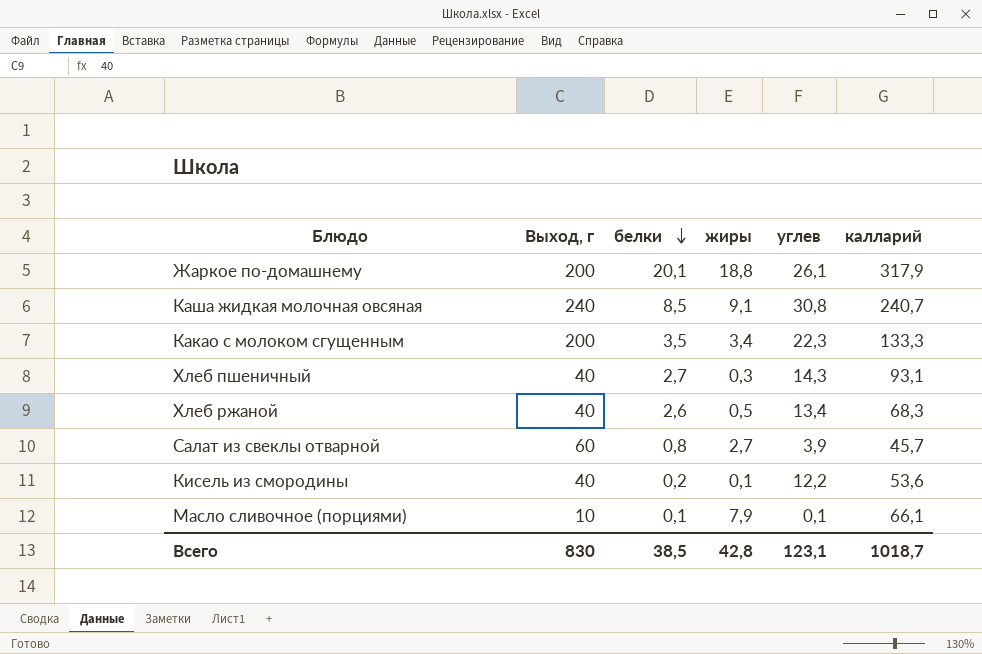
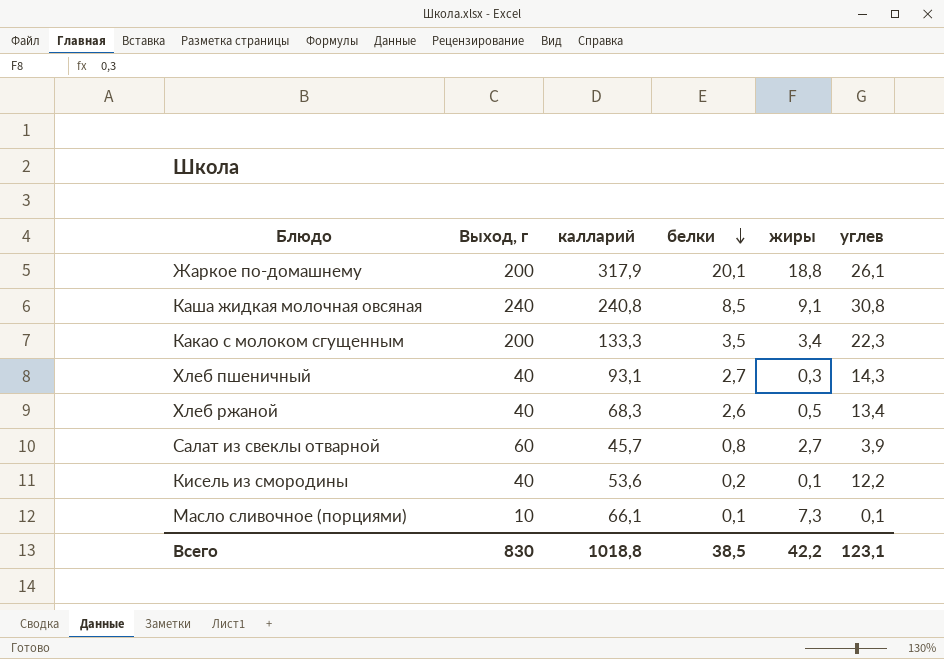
column калларий | position: 6 -> 3
Каша жидкая молочная овсяная | калларий: 240,7 -> 240,8
Масло сливочное (порциями) | жиры: 7,9 -> 7,3
Всего | калларий: 1018,7 -> 1018,8
Всего | жиры: 42,8 -> 42,2

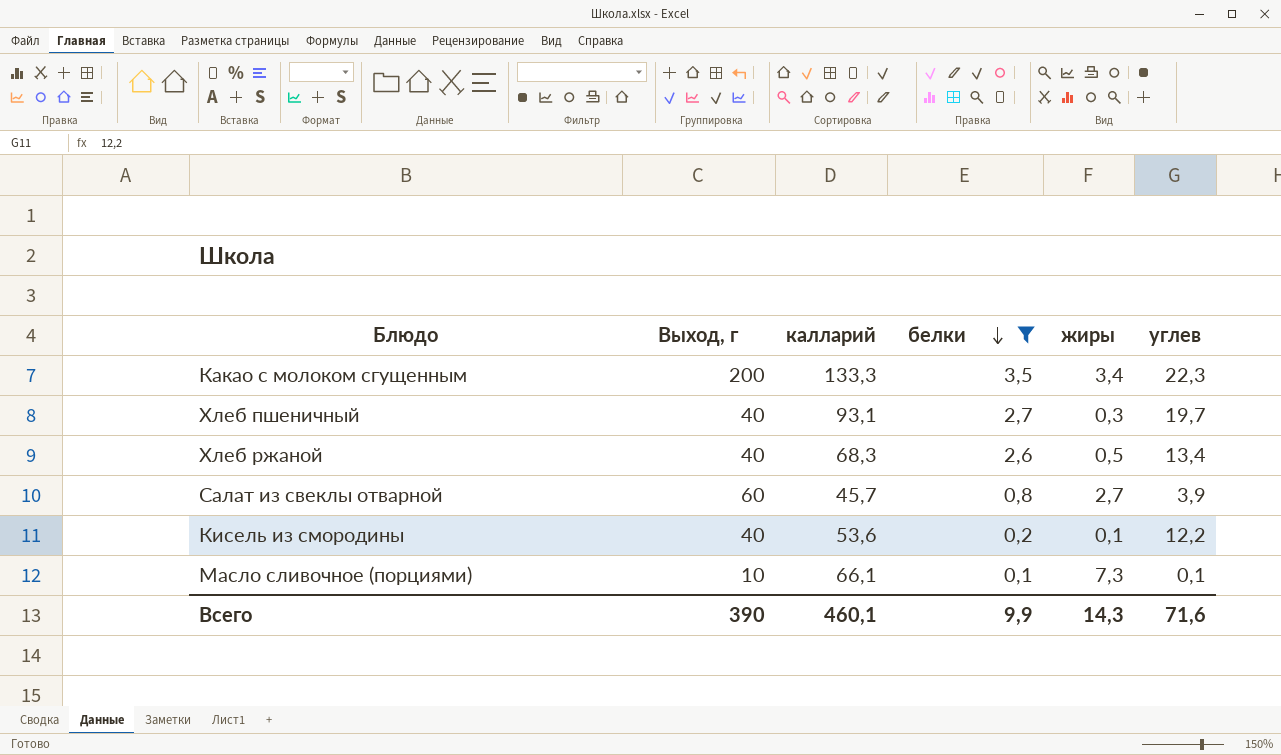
filter: none -> белки <= 3,5
Хлеб пшеничный | углев: 14,3 -> 19,7
Всего | Выход, г: 830 -> 390
Всего | калларий: 1018,8 -> 460,1
Всего | белки: 38,5 -> 9,9
Всего | жиры: 42,2 -> 14,3
Всего | углев: 123,1 -> 71,6

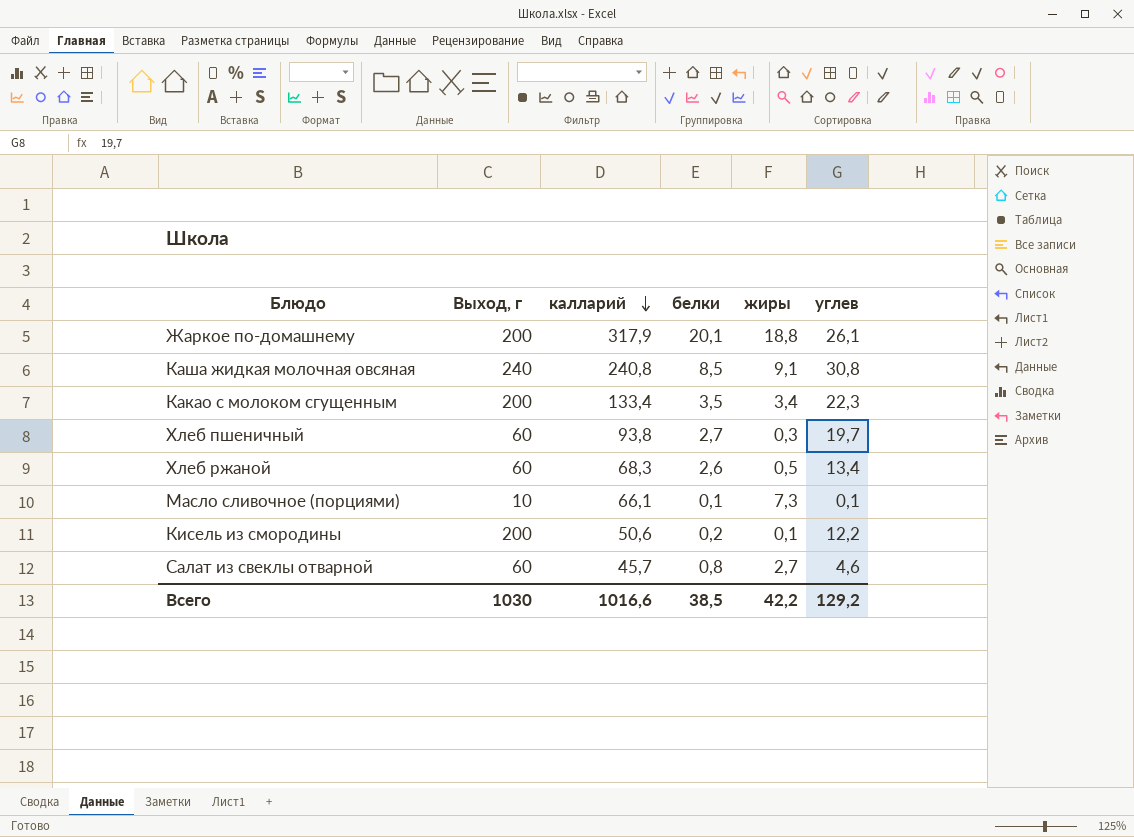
filter: белки <= 3,5 -> none
row order: белки descending -> калларий descending
Какао с молоком сгущенным | калларий: 133,3 -> 133,4
Хлеб пшеничный | Выход, г: 40 -> 60
Хлеб пшеничный | калларий: 93,1 -> 93,8
Хлеб ржаной | Выход, г: 40 -> 60
Кисель из смородины | Выход, г: 40 -> 200
Кисель из смородины | калларий: 53,6 -> 50,6
Салат из свеклы отварной | углев: 3,9 -> 4,6
Всего | Выход, г: 390 -> 1030
Всего | калларий: 460,1 -> 1016,6
Всего | белки: 9,9 -> 38,5
Всего | жиры: 14,3 -> 42,2
Всего | углев: 71,6 -> 129,2

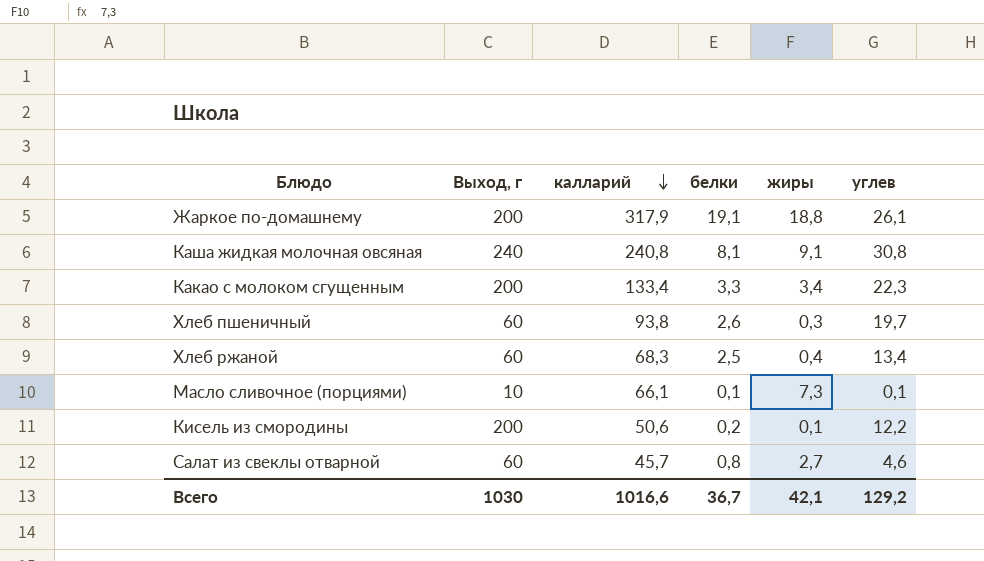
Жаркое по-домашнему | белки: 20,1 -> 19,1
Каша жидкая молочная овсяная | белки: 8,5 -> 8,1
Какао с молоком сгущенным | белки: 3,5 -> 3,3
Хлеб пшеничный | белки: 2,7 -> 2,6
Хлеб ржаной | белки: 2,6 -> 2,5
Хлеб ржаной | жиры: 0,5 -> 0,4
Всего | белки: 38,5 -> 36,7
Всего | жиры: 42,2 -> 42,1

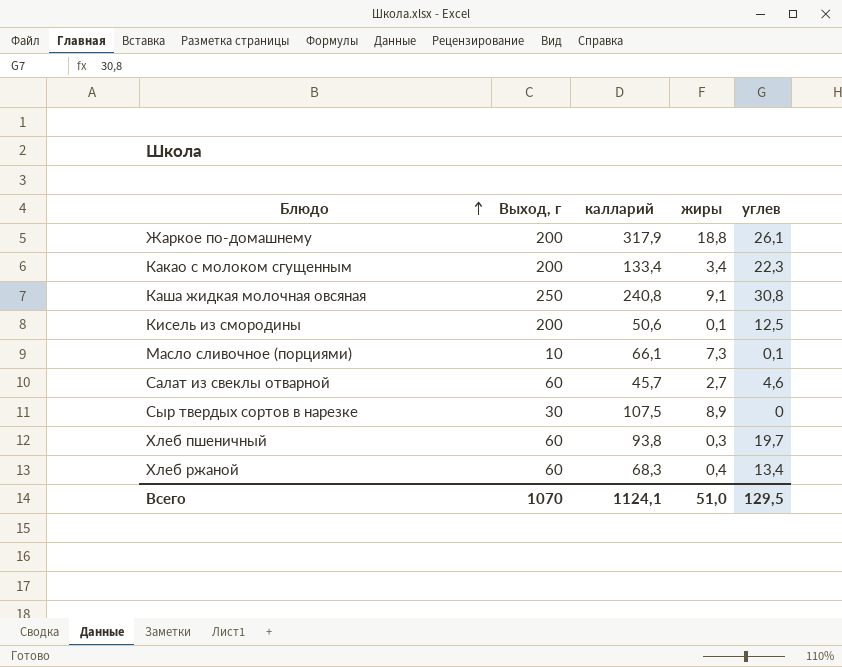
row order: калларий descending -> Блюдо ascending
column белки | position: 4 -> none
Каша жидкая молочная овсяная | Выход, г: 240 -> 250
Кисель из смородины | углев: 12,2 -> 12,5
row Сыр твердых сортов в нарезке: none -> 30 | 107,5 | 8,9 | 0
Всего | Выход, г: 1030 -> 1070
Всего | калларий: 1016,6 -> 1124,1
Всего | жиры: 42,1 -> 51,0
Всего | углев: 129,2 -> 129,5

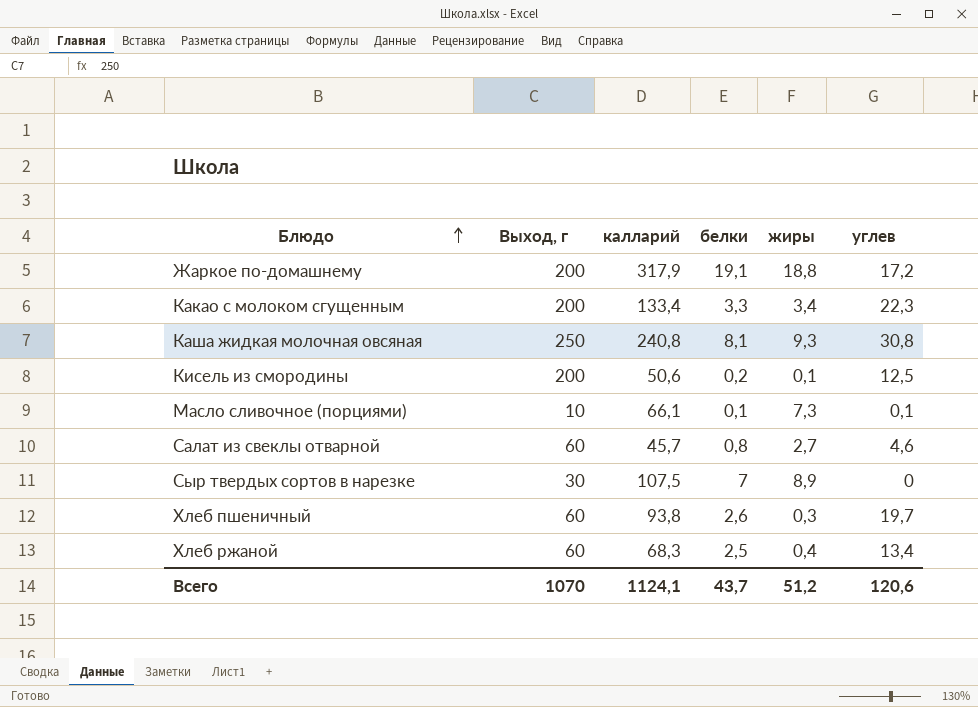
column белки | position: none -> 4
Жаркое по-домашнему | углев: 26,1 -> 17,2
Каша жидкая молочная овсяная | жиры: 9,1 -> 9,3
Всего | жиры: 51,0 -> 51,2
Всего | углев: 129,5 -> 120,6

